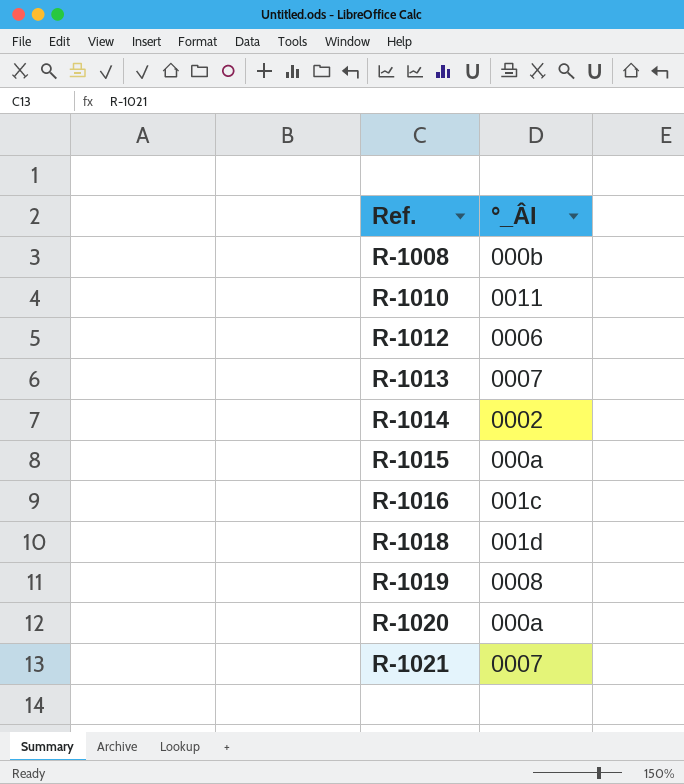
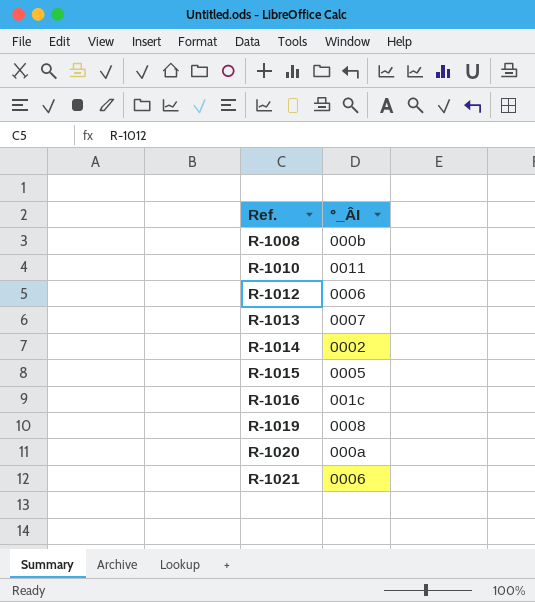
row R-1018: 001d -> none
R-1015 | °_ÂI: 000a -> 0005
R-1021 | °_ÂI: 0007 -> 0006

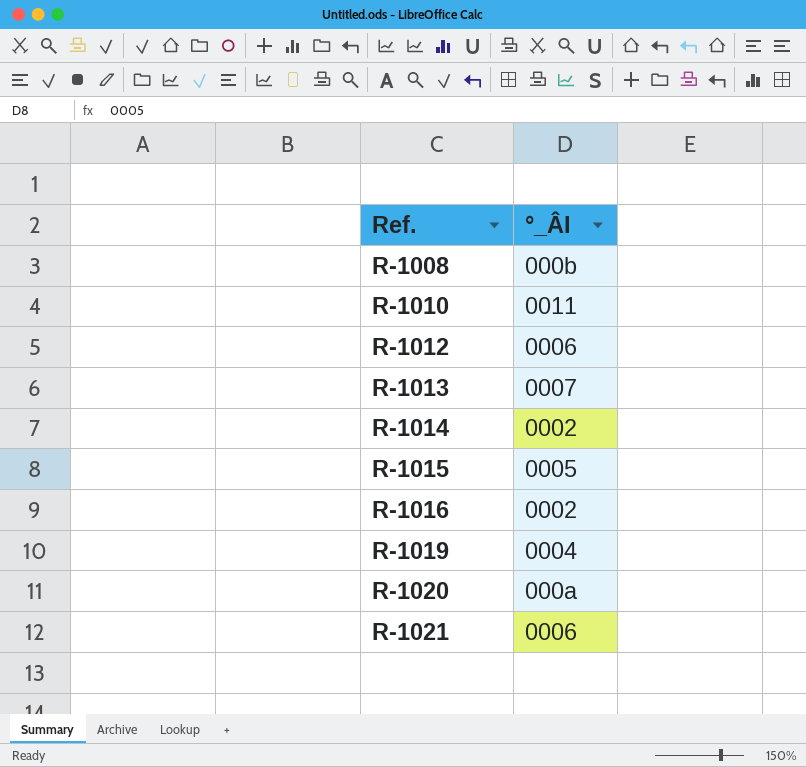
R-1016 | °_ÂI: 001c -> 0002
R-1019 | °_ÂI: 0008 -> 0004

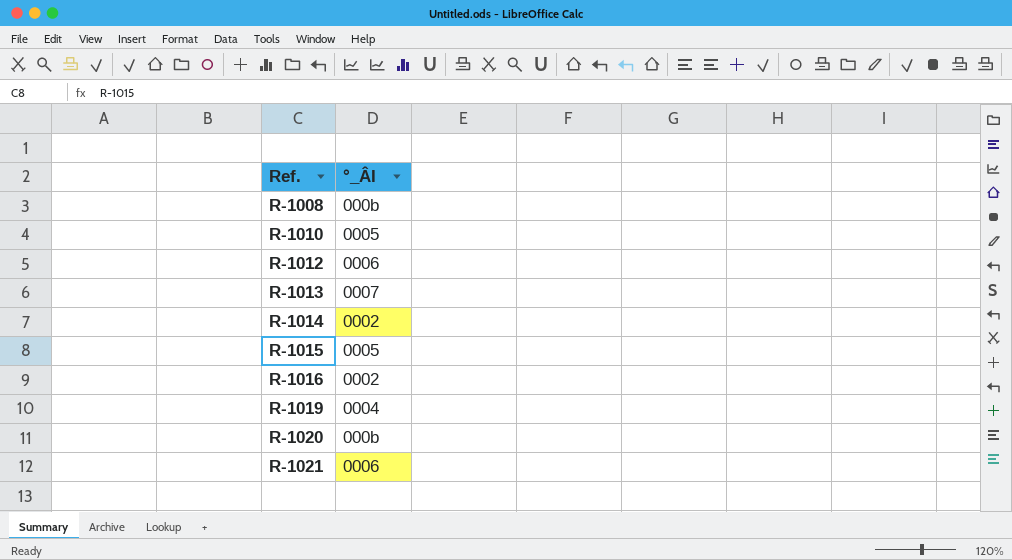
R-1010 | °_ÂI: 0011 -> 0005
R-1020 | °_ÂI: 000a -> 000b

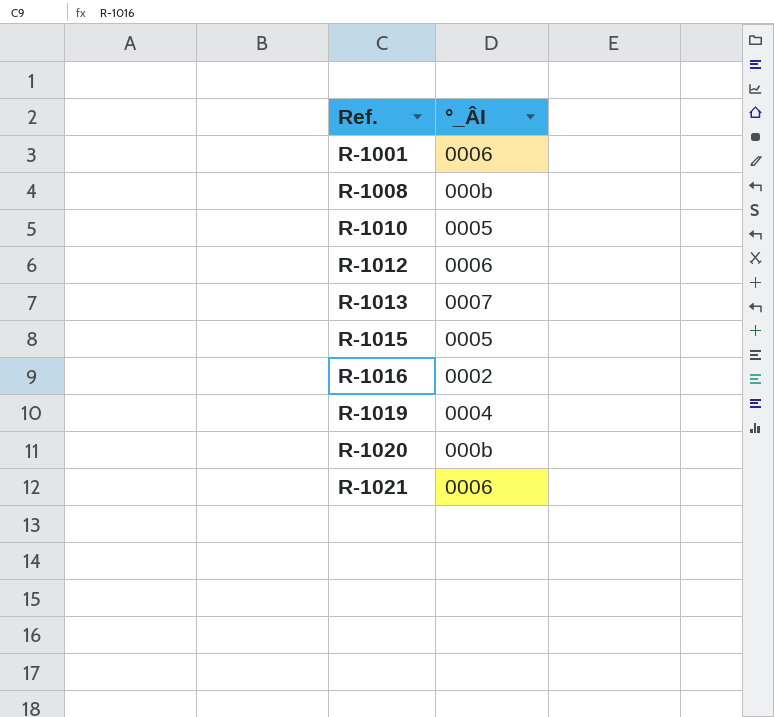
row R-1014: 0002 -> none
row R-1001: none -> 0006

